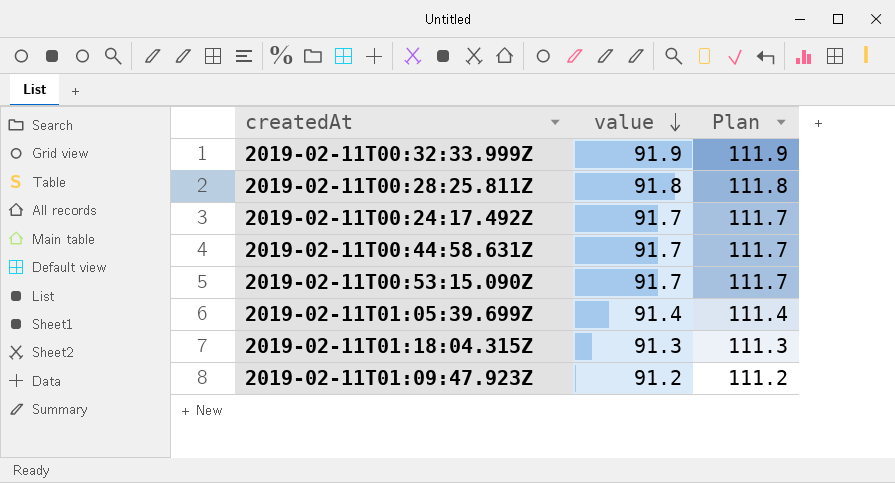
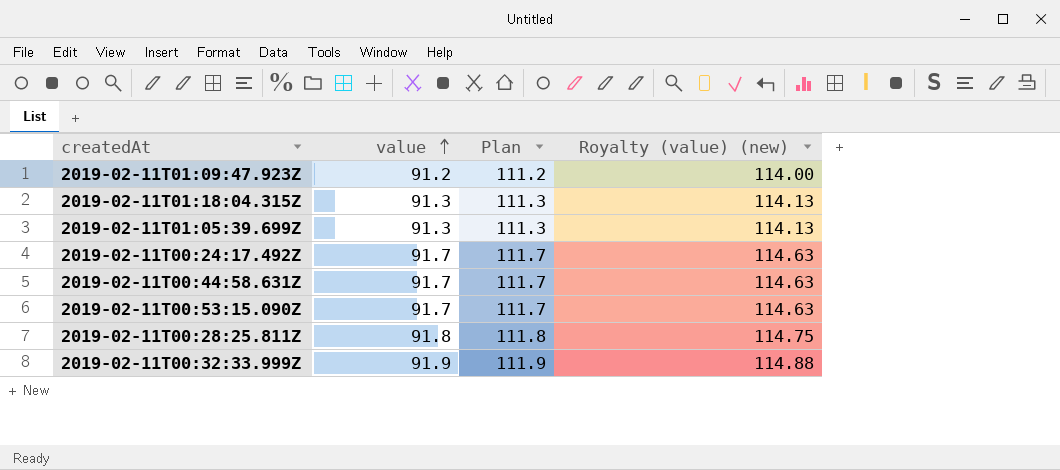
row order: value descending -> value ascending
column Royalty (value) (new) | formula: none -> [value] * 1.25
2019-02-11T01:05:39.699Z | value: 91.4 -> 91.3
2019-02-11T01:05:39.699Z | Plan: 111.4 -> 111.3

